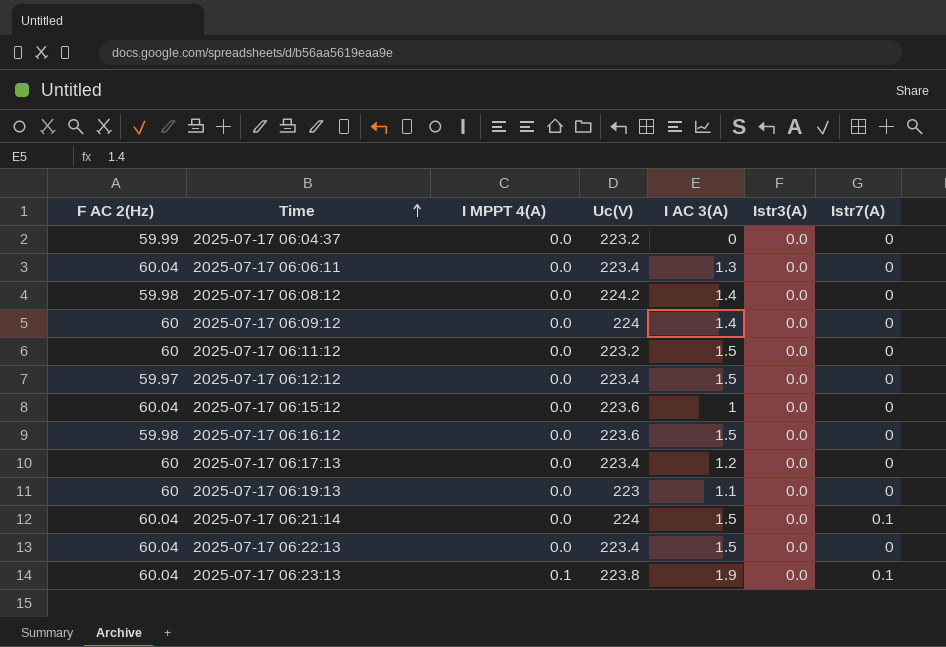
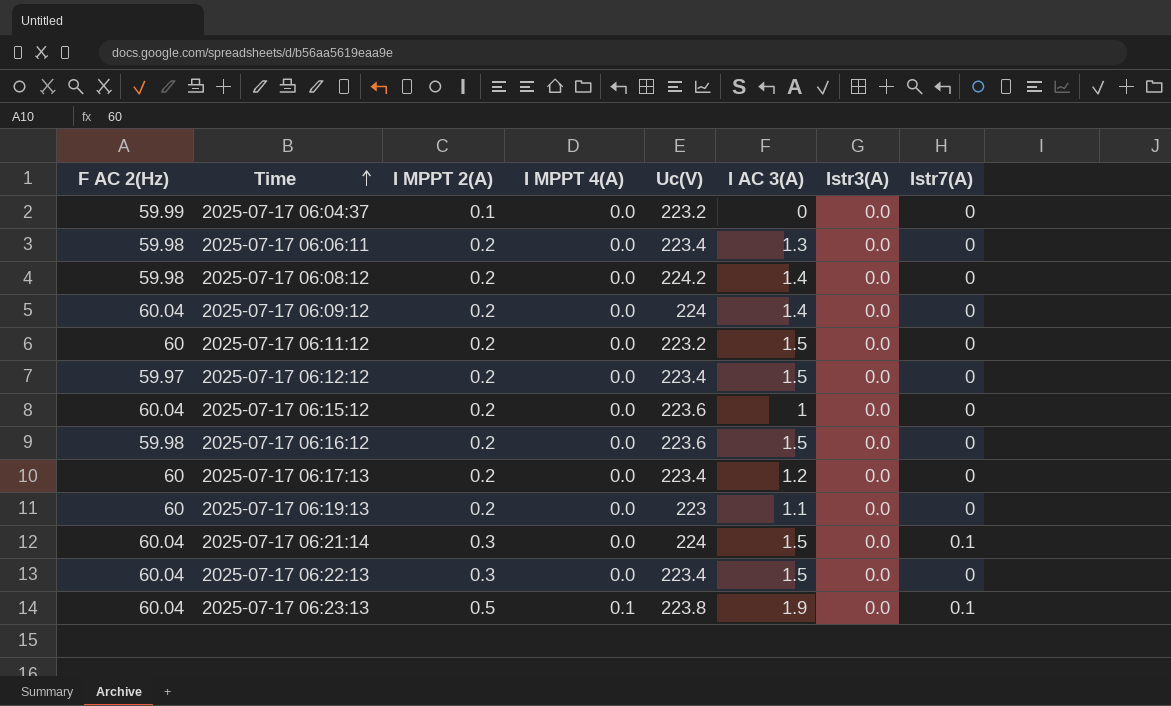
column I MPPT 2(A) | position: none -> 3
2025-07-17 06:06:11 | F AC 2(Hz): 60.04 -> 59.98
2025-07-17 06:09:12 | F AC 2(Hz): 60 -> 60.04

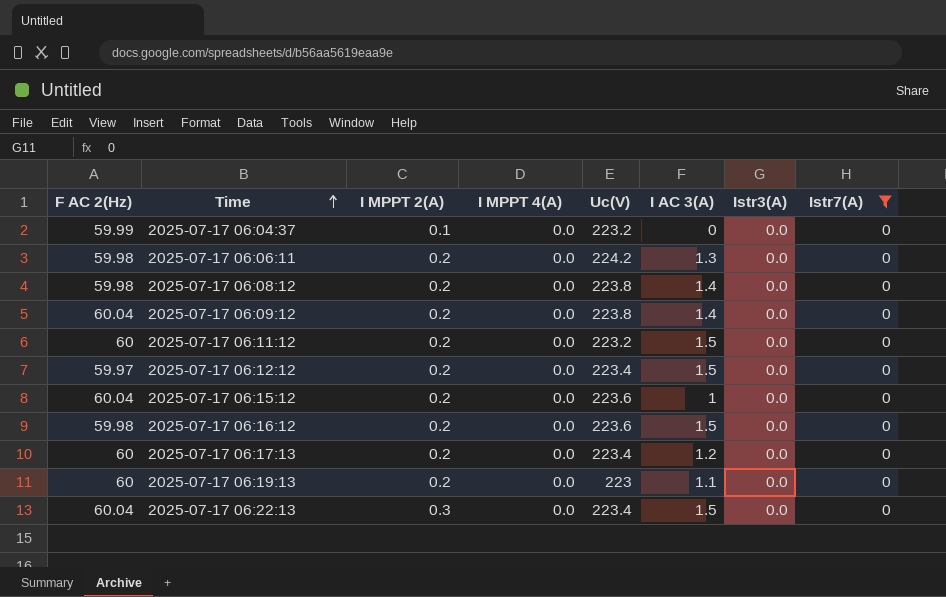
filter: none -> Istr7(A) = 0
2025-07-17 06:06:11 | Uc(V): 223.4 -> 224.2
2025-07-17 06:08:12 | Uc(V): 224.2 -> 223.8
2025-07-17 06:09:12 | Uc(V): 224 -> 223.8

